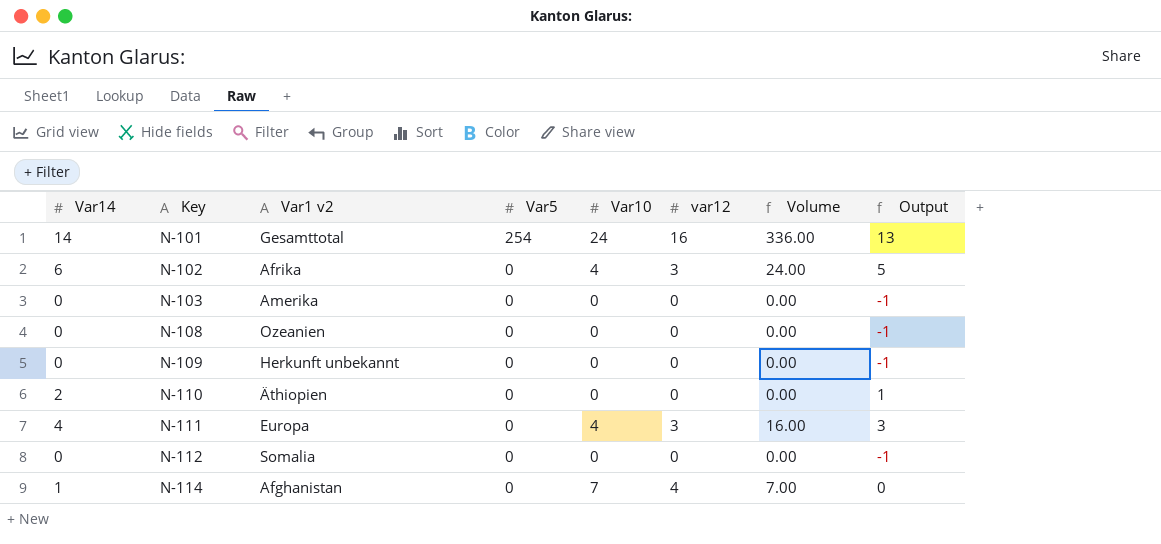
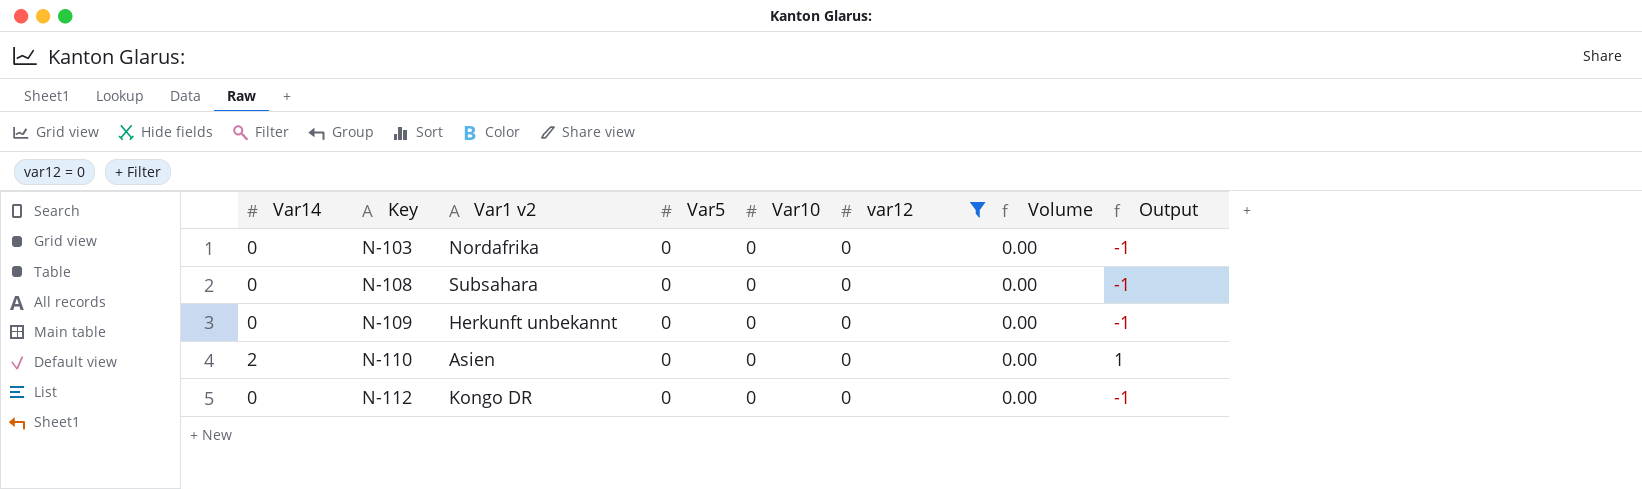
filter: none -> var12 = 0
N-103 | Var1 v2: Amerika -> Nordafrika
N-108 | Var1 v2: Ozeanien -> Subsahara
N-110 | Var1 v2: Äthiopien -> Asien
N-112 | Var1 v2: Somalia -> Kongo DR

